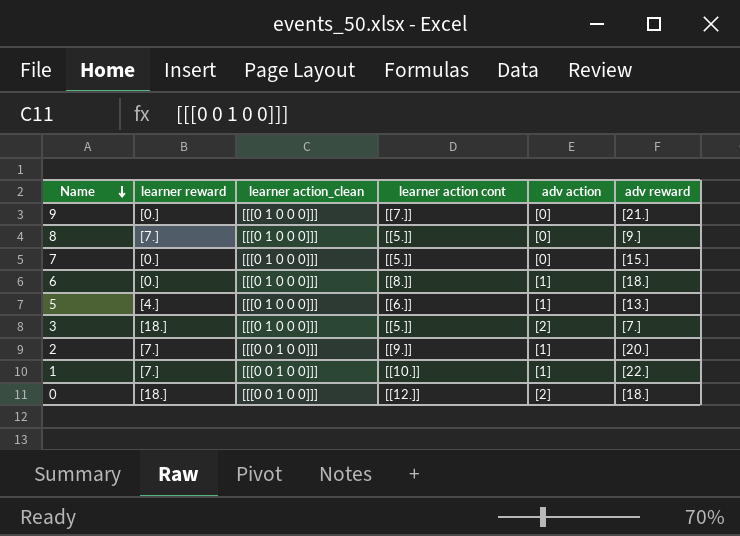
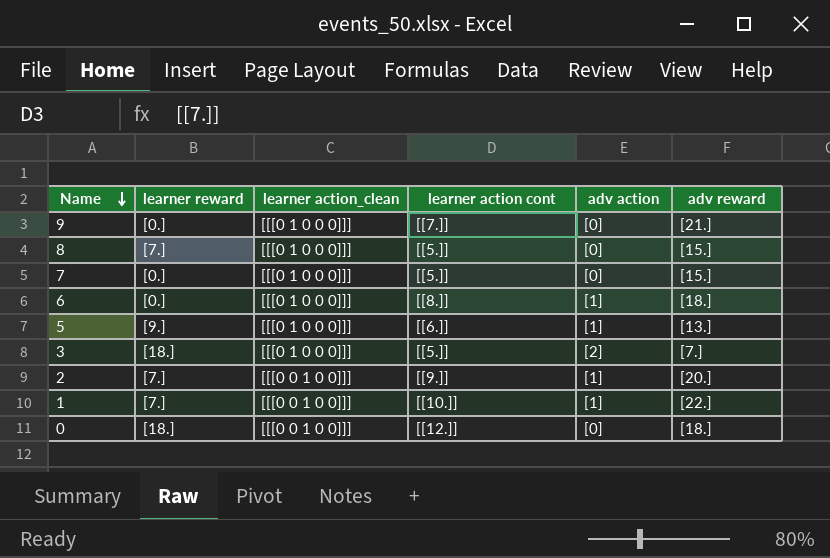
8 | adv reward: [9.] -> [15.]
5 | learner reward: [4.] -> [9.]
0 | adv action: [2] -> [0]

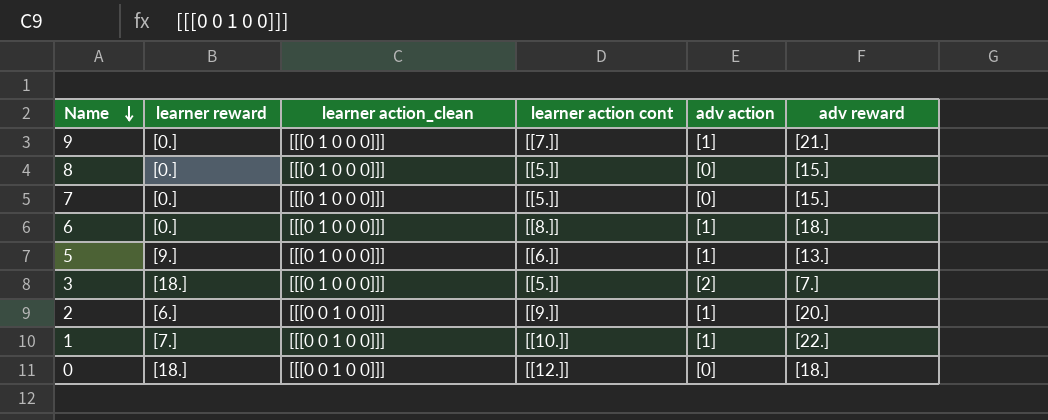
9 | adv action: [0] -> [1]
8 | learner reward: [7.] -> [0.]
2 | learner reward: [7.] -> [6.]

